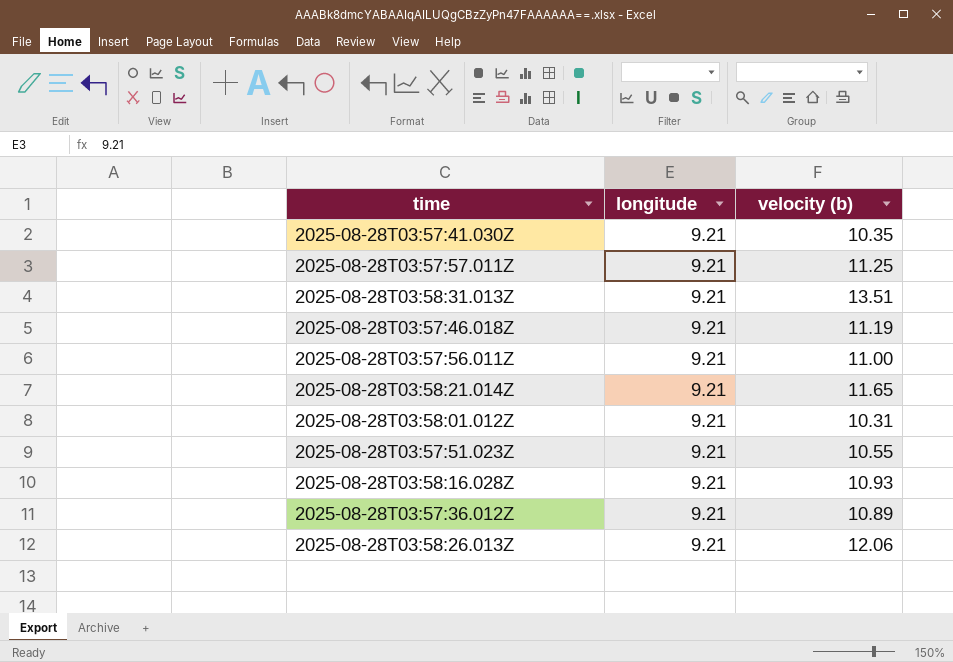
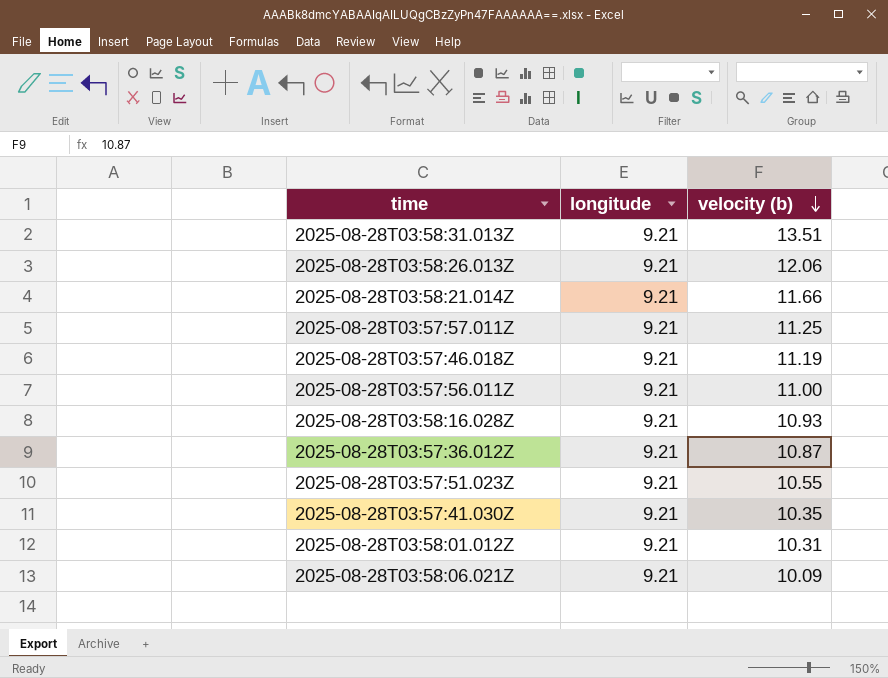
row order: none -> velocity (b) descending
2025-08-28T03:58:21.014Z | velocity (b): 11.65 -> 11.66
2025-08-28T03:57:36.012Z | velocity (b): 10.89 -> 10.87
row 2025-08-28T03:58:06.021Z: none -> 9.21 | 10.09

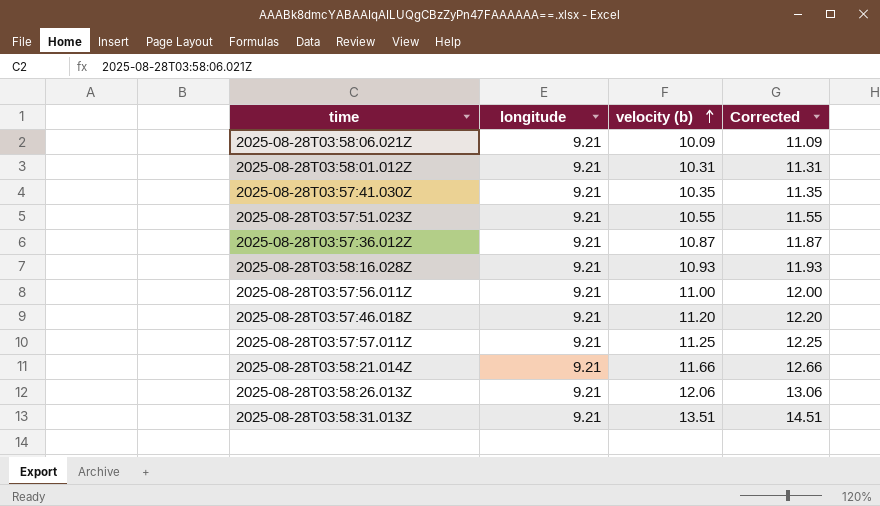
row order: velocity (b) descending -> velocity (b) ascending
column Corrected | formula: none -> [velocity (b)] + 1
2025-08-28T03:57:46.018Z | velocity (b): 11.19 -> 11.20

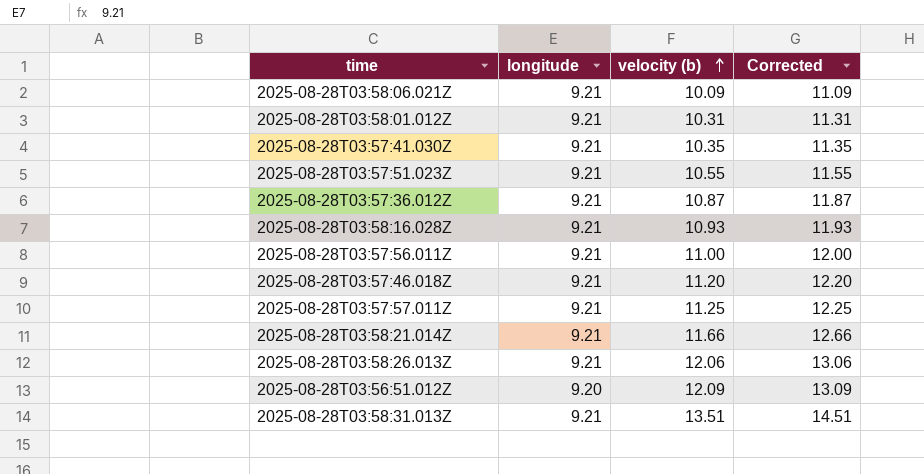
row 2025-08-28T03:56:51.012Z: none -> 9.20 | 12.09 | 13.09

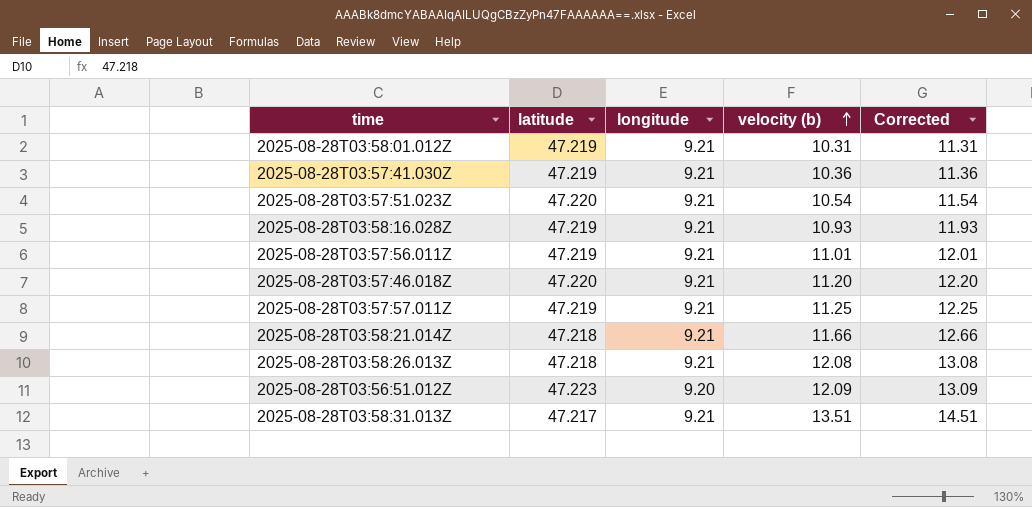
column latitude | position: none -> 2
row 2025-08-28T03:58:06.021Z: 9.21 | 10.09 | 11.09 -> none
row 2025-08-28T03:57:36.012Z: 9.21 | 10.87 | 11.87 -> none
2025-08-28T03:57:41.030Z | velocity (b): 10.35 -> 10.36
2025-08-28T03:57:41.030Z | Corrected: 11.35 -> 11.36
2025-08-28T03:57:51.023Z | velocity (b): 10.55 -> 10.54
2025-08-28T03:57:51.023Z | Corrected: 11.55 -> 11.54
2025-08-28T03:57:56.011Z | velocity (b): 11.00 -> 11.01
2025-08-28T03:57:56.011Z | Corrected: 12.00 -> 12.01
2025-08-28T03:58:26.013Z | velocity (b): 12.06 -> 12.08
2025-08-28T03:58:26.013Z | Corrected: 13.06 -> 13.08

